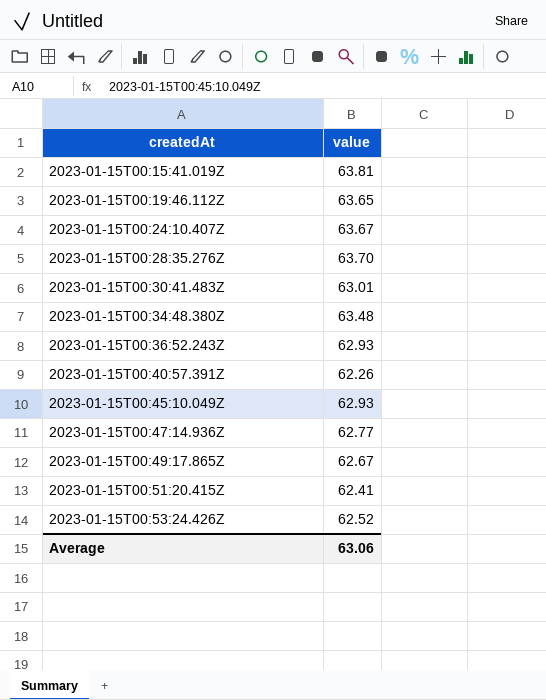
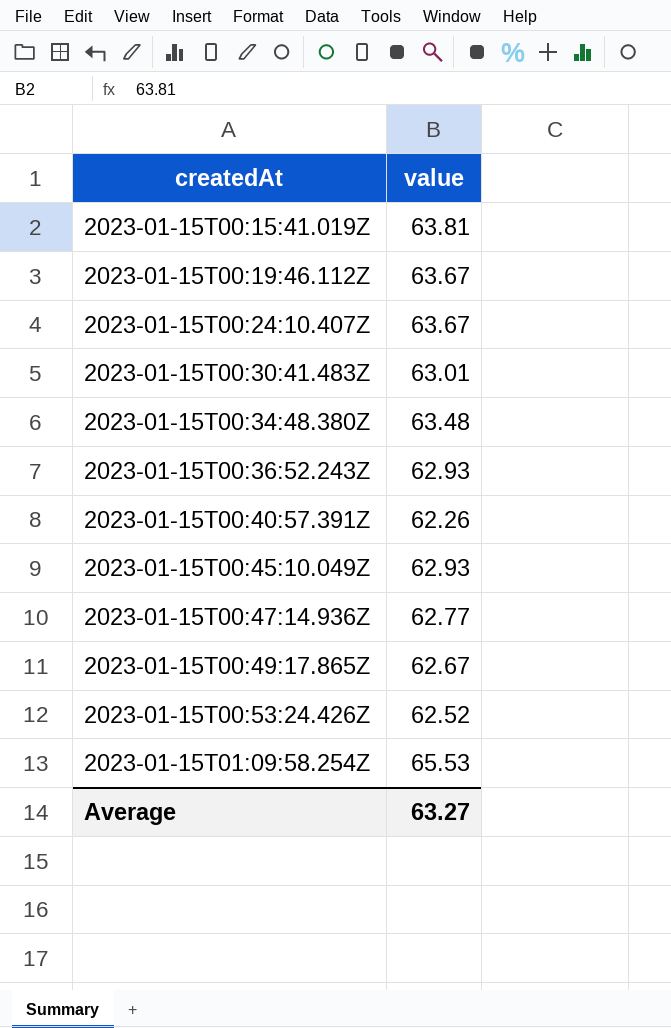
row 2023-01-15T00:28:35.276Z: 63.70 -> none
row 2023-01-15T00:51:20.415Z: 62.41 -> none
2023-01-15T00:19:46.112Z | value: 63.65 -> 63.67
row 2023-01-15T01:09:58.254Z: none -> 65.53
Average | value: 63.06 -> 63.27

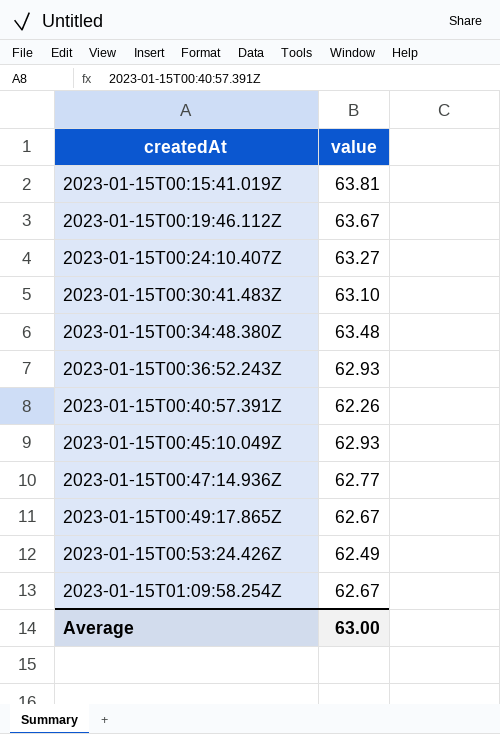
2023-01-15T00:24:10.407Z | value: 63.67 -> 63.27
2023-01-15T00:30:41.483Z | value: 63.01 -> 63.10
2023-01-15T00:53:24.426Z | value: 62.52 -> 62.49
2023-01-15T01:09:58.254Z | value: 65.53 -> 62.67
Average | value: 63.27 -> 63.00

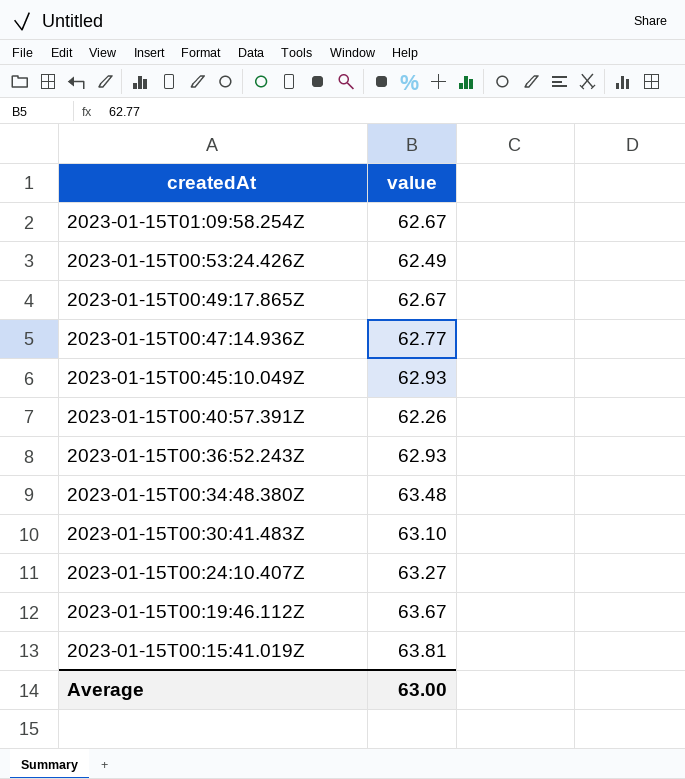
row order: createdAt ascending -> createdAt descending

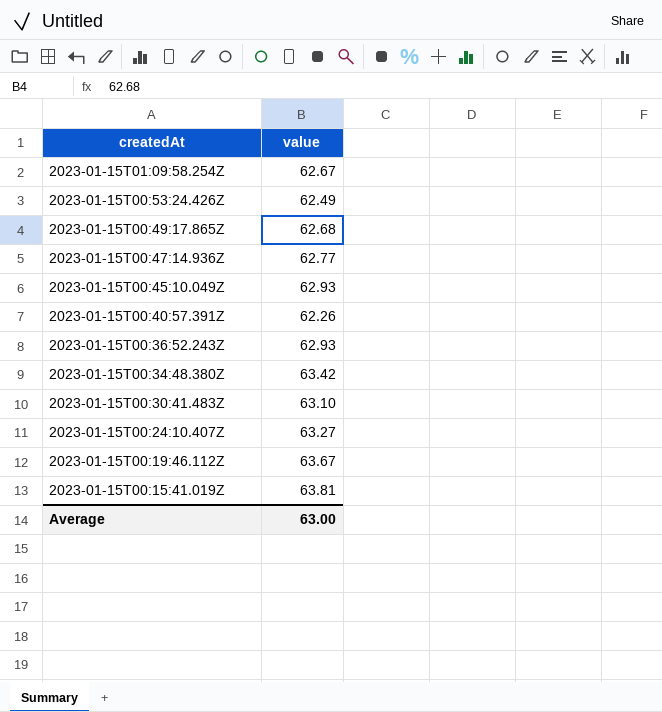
2023-01-15T00:49:17.865Z | value: 62.67 -> 62.68
2023-01-15T00:34:48.380Z | value: 63.48 -> 63.42

